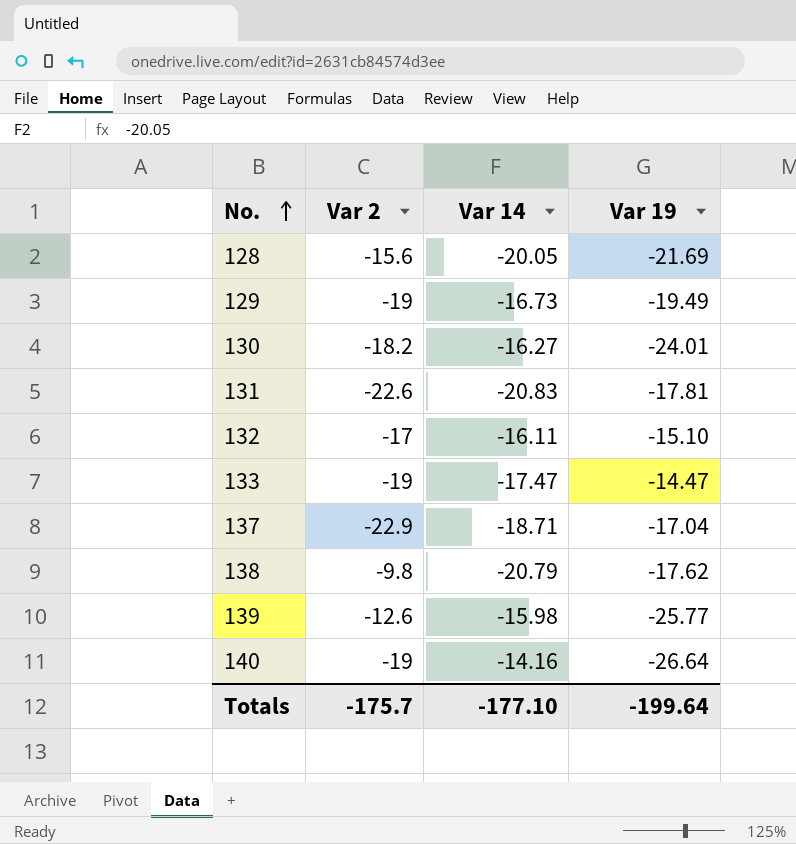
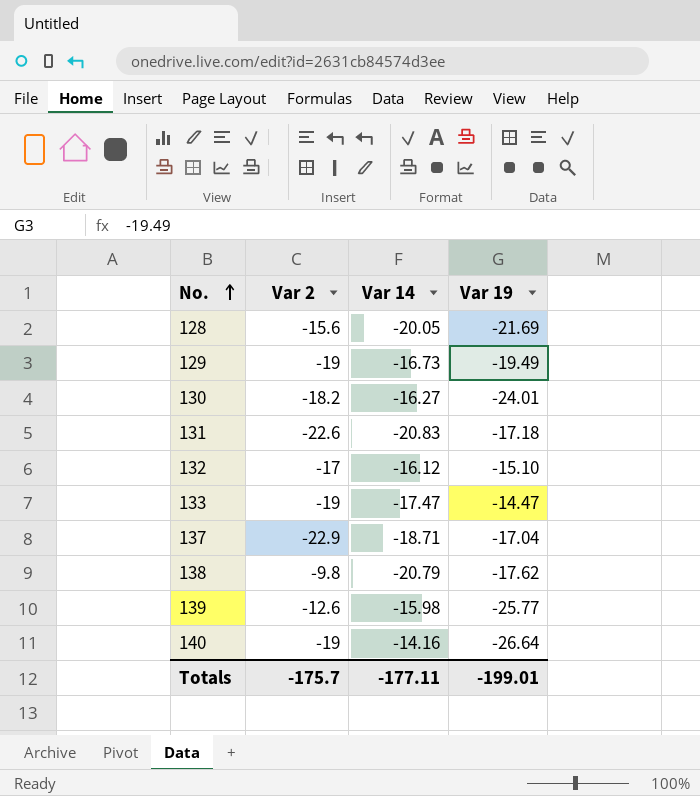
131 | Var 19: -17.81 -> -17.18
132 | Var 14: -16.11 -> -16.12
Totals | Var 14: -177.10 -> -177.11
Totals | Var 19: -199.64 -> -199.01

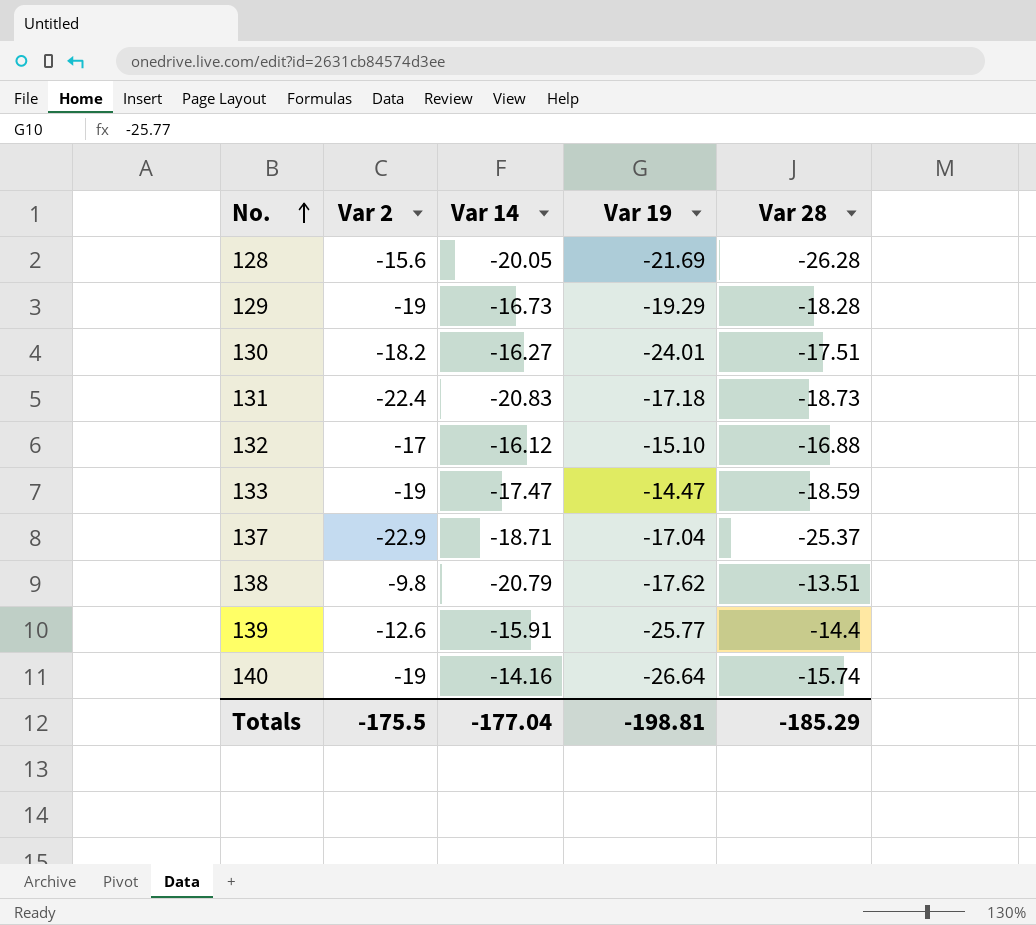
column Var 28 | position: none -> 5
129 | Var 19: -19.49 -> -19.29
131 | Var 2: -22.6 -> -22.4
139 | Var 14: -15.98 -> -15.91
Totals | Var 2: -175.7 -> -175.5
Totals | Var 14: -177.11 -> -177.04
Totals | Var 19: -199.01 -> -198.81

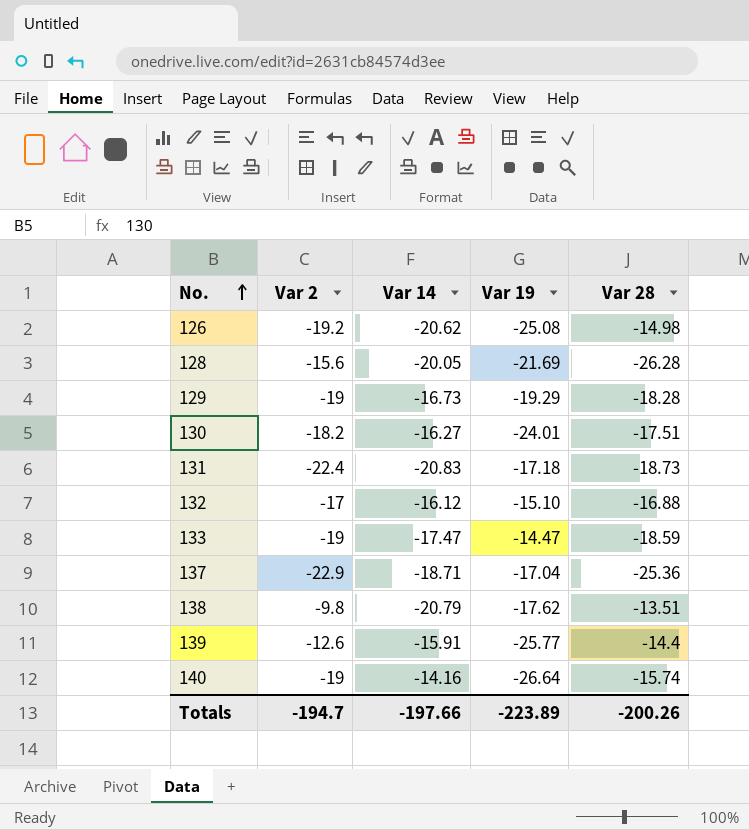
row 126: none -> -19.2 | -20.62 | -25.08 | -14.98
137 | Var 28: -25.37 -> -25.36
Totals | Var 2: -175.5 -> -194.7
Totals | Var 14: -177.04 -> -197.66
Totals | Var 19: -198.81 -> -223.89
Totals | Var 28: -185.29 -> -200.26

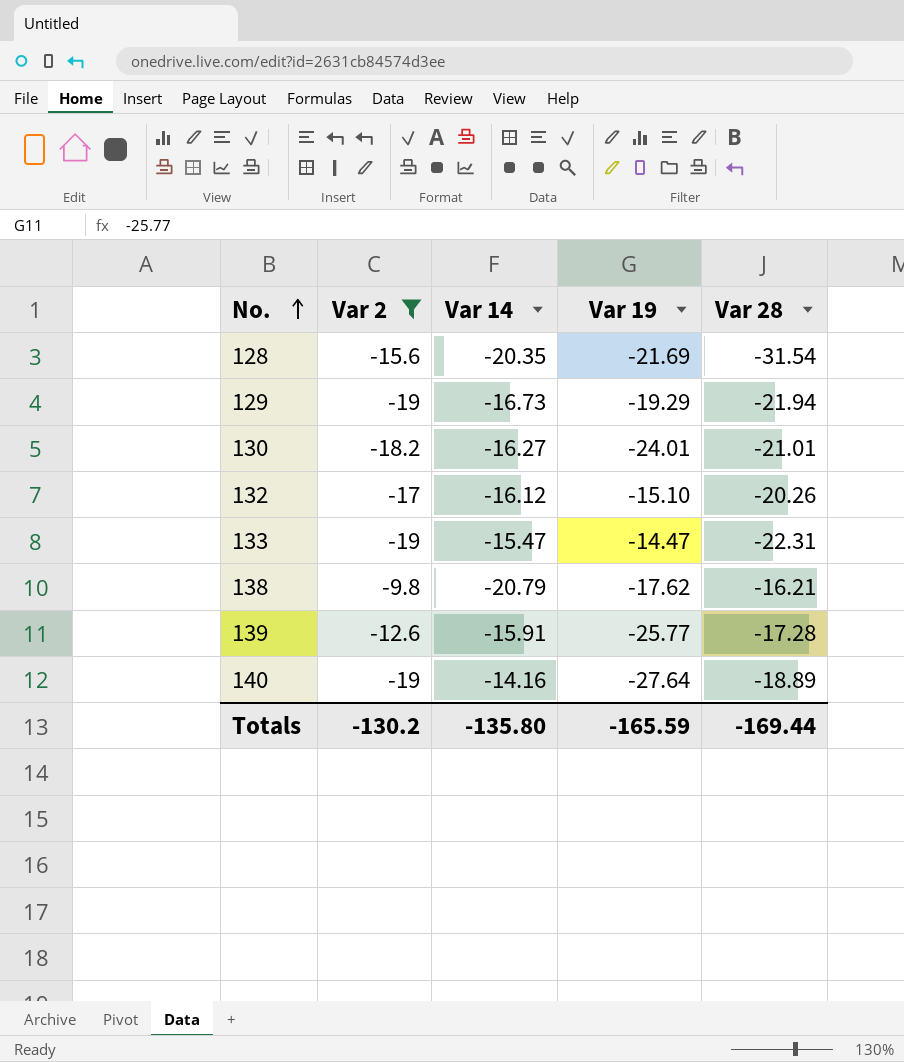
filter: none -> Var 2 >= -19
128 | Var 14: -20.05 -> -20.35
128 | Var 28: -26.28 -> -31.54
129 | Var 28: -18.28 -> -21.94
130 | Var 28: -17.51 -> -21.01
132 | Var 28: -16.88 -> -20.26
133 | Var 14: -17.47 -> -15.47
133 | Var 28: -18.59 -> -22.31
138 | Var 28: -13.51 -> -16.21
139 | Var 28: -14.4 -> -17.28
140 | Var 19: -26.64 -> -27.64
140 | Var 28: -15.74 -> -18.89
Totals | Var 2: -194.7 -> -130.2
Totals | Var 14: -197.66 -> -135.80
Totals | Var 19: -223.89 -> -165.59
Totals | Var 28: -200.26 -> -169.44

